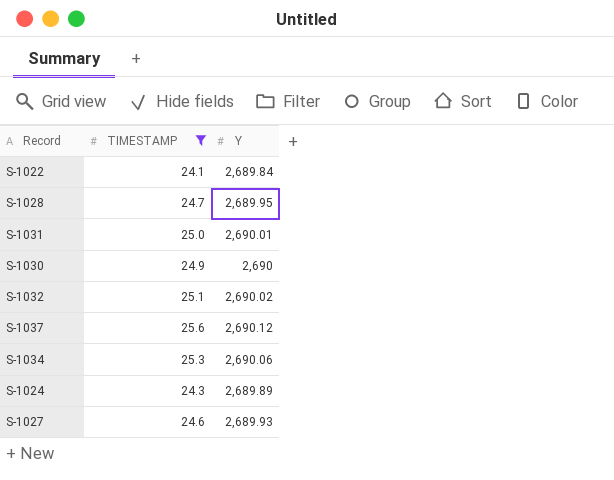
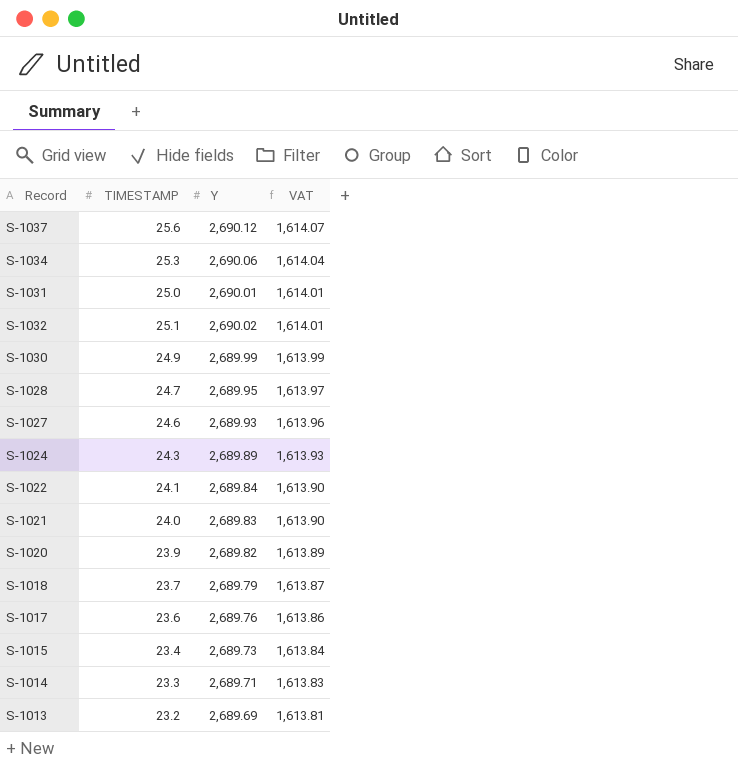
filter: TIMESTAMP >= 24.1 -> none
row order: none -> VAT descending
column VAT | formula: none -> [Y] * 0.6
S-1030 | Y: 2,690 -> 2,689.99

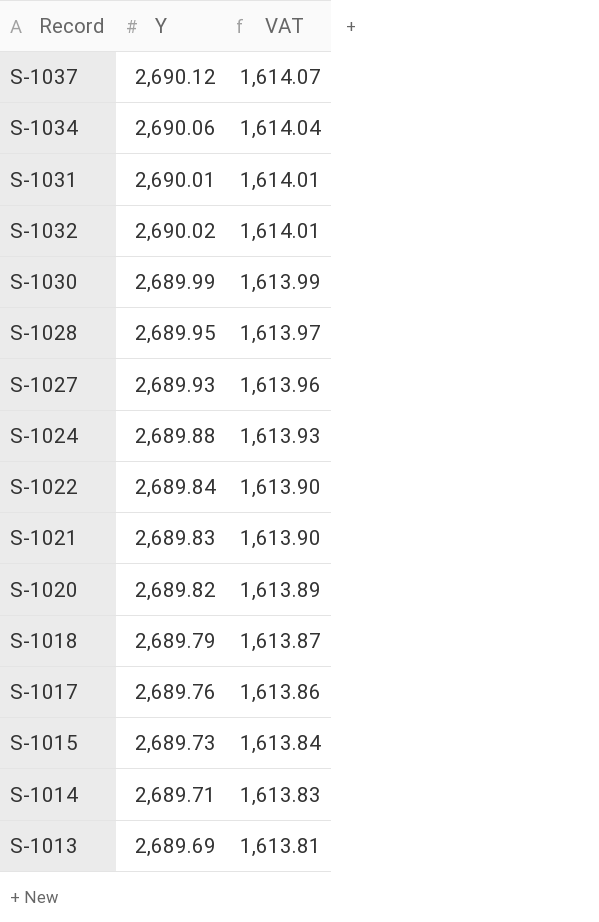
column TIMESTAMP | position: 2 -> none
S-1024 | Y: 2,689.89 -> 2,689.88

